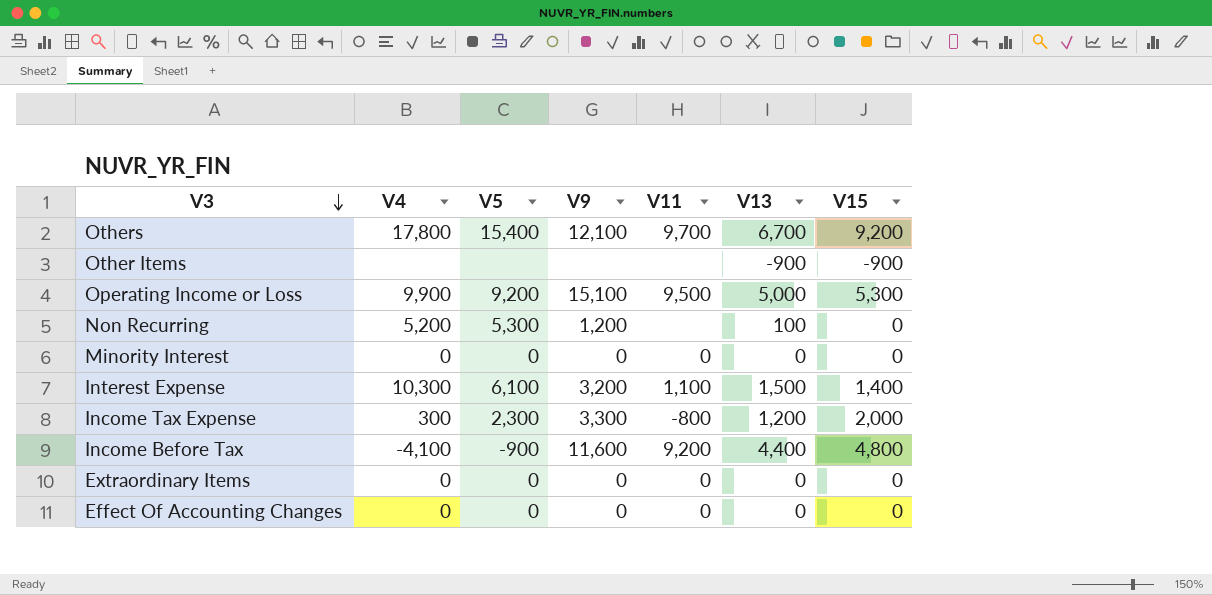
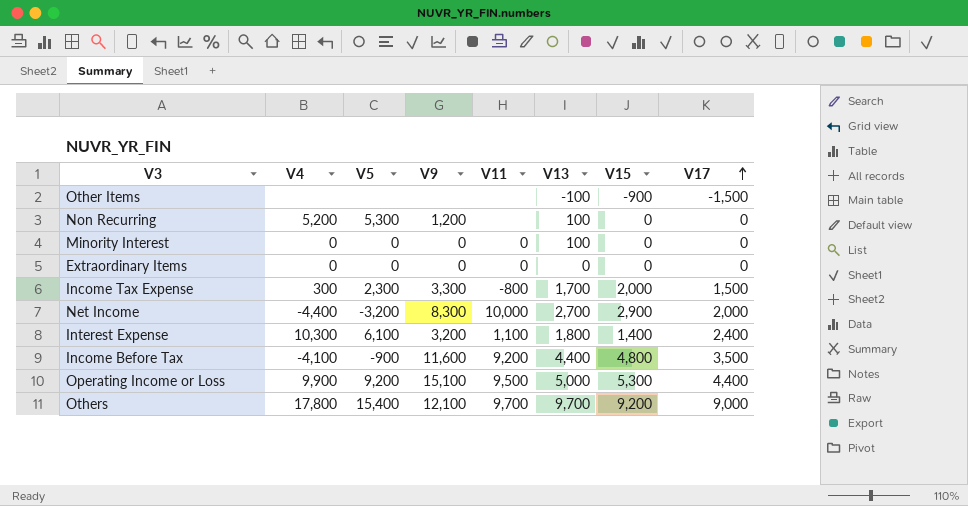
row order: V3 descending -> V17 ascending
column V17 | position: none -> 8
row Effect Of Accounting Changes: 0 | 0 | 0 | 0 | 0 | 0 -> none
Other Items | V13: -900 -> -100
Minority Interest | V13: 0 -> 100
Income Tax Expense | V13: 1,200 -> 1,700
row Net Income: none -> -4,400 | -3,200 | 8,300 | 10,000 | 2,700 | 2,900 | 2,000
Interest Expense | V13: 1,500 -> 1,800
Others | V13: 6,700 -> 9,700

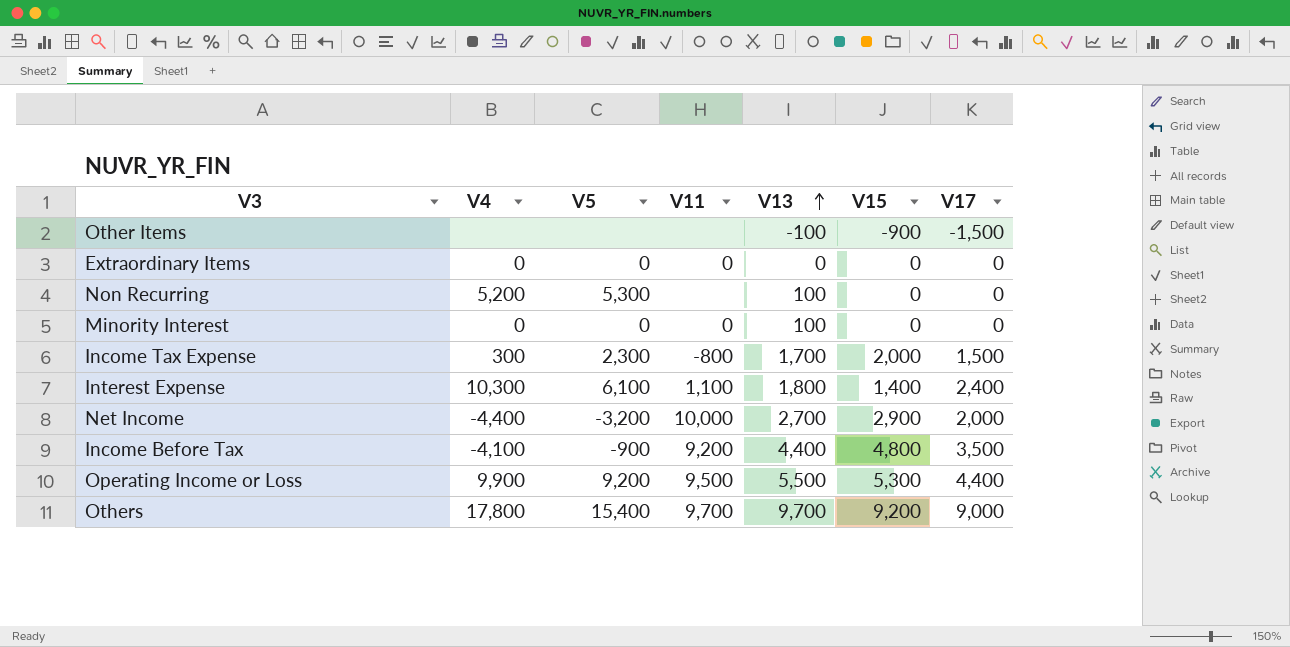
row order: V17 ascending -> V13 ascending
column V9 | position: 4 -> none
Operating Income or Loss | V13: 5,000 -> 5,500

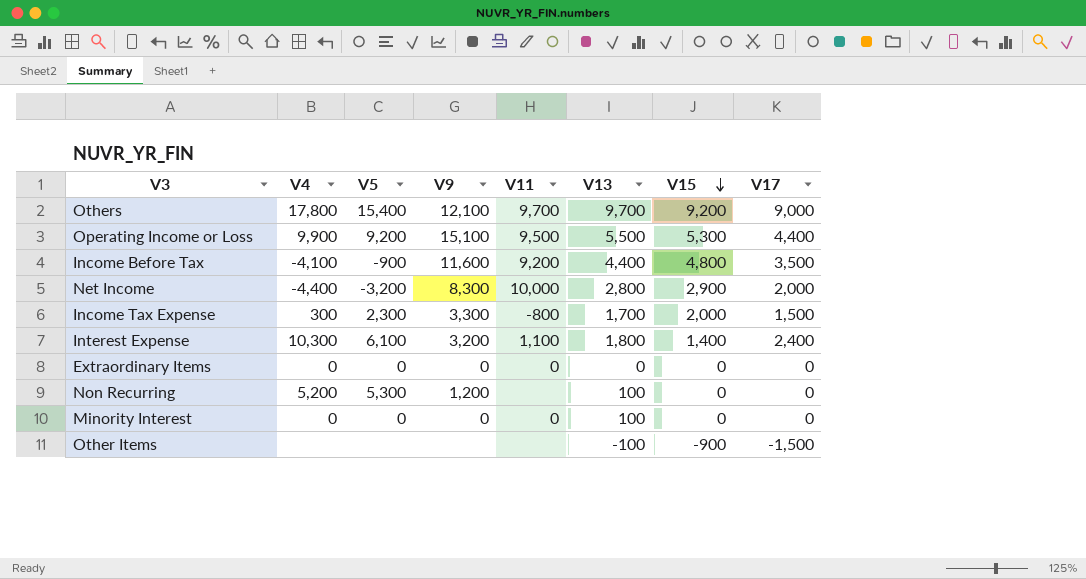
row order: V13 ascending -> V15 descending
column V9 | position: none -> 4
Net Income | V13: 2,700 -> 2,800

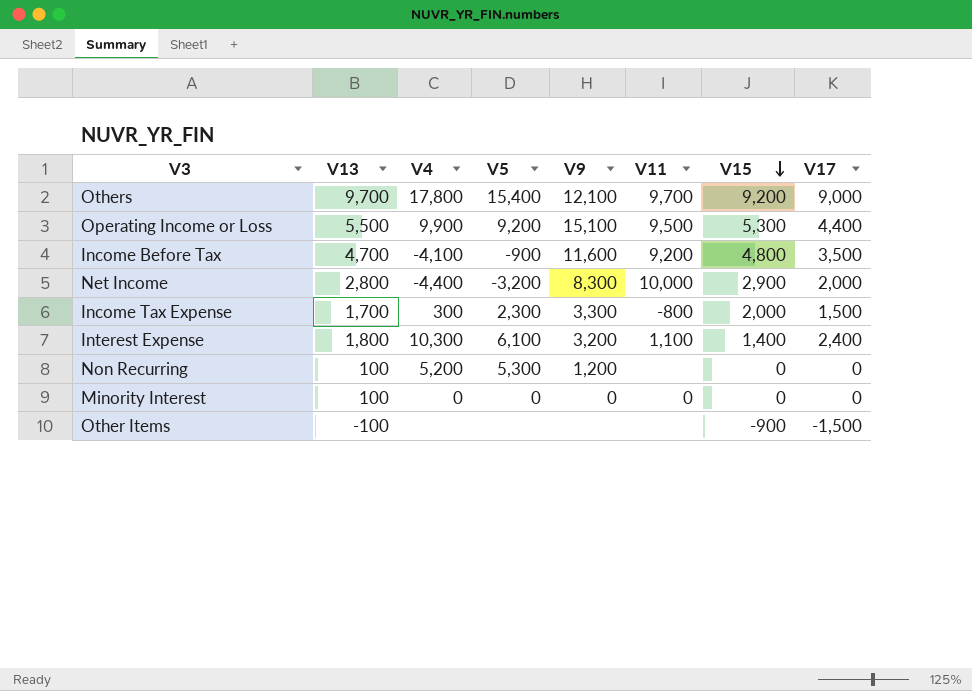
column V13 | position: 6 -> 2
row Extraordinary Items: 0 | 0 | 0 | 0 | 0 | 0 | 0 -> none
Income Before Tax | V13: 4,400 -> 4,700

